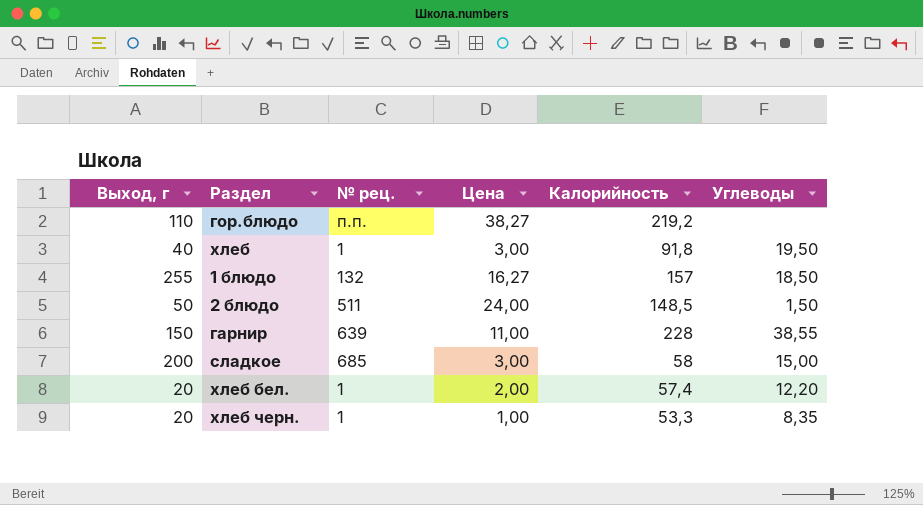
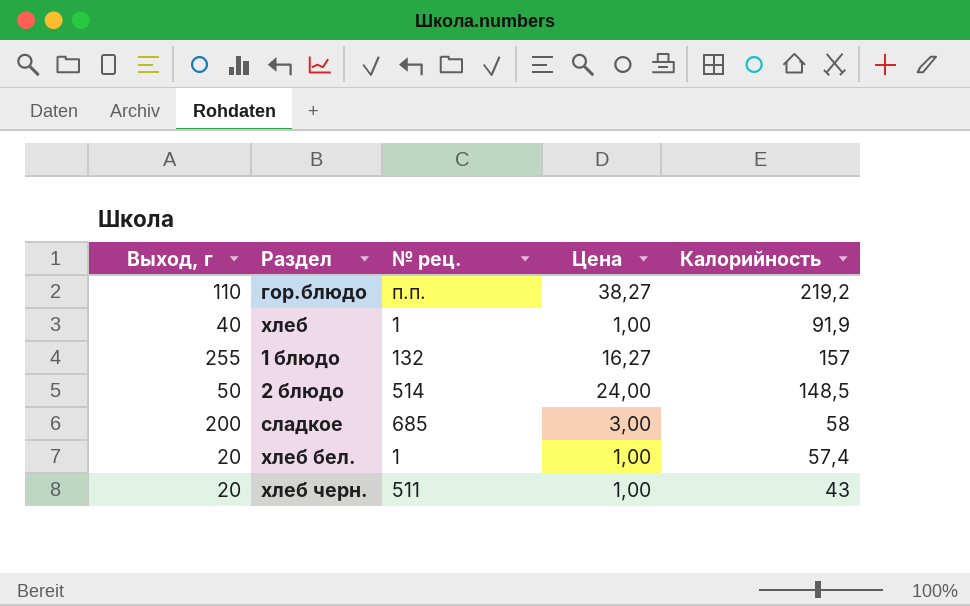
column Углеводы | position: 6 -> none
row гарнир: 150 | 639 | 11,00 | 228 | 38,55 -> none
хлеб | Цена: 3,00 -> 1,00
хлеб | Калорийность: 91,8 -> 91,9
2 блюдо | № рец.: 511 -> 514
хлеб бел. | Цена: 2,00 -> 1,00
хлеб черн. | № рец.: 1 -> 511
хлеб черн. | Калорийность: 53,3 -> 43

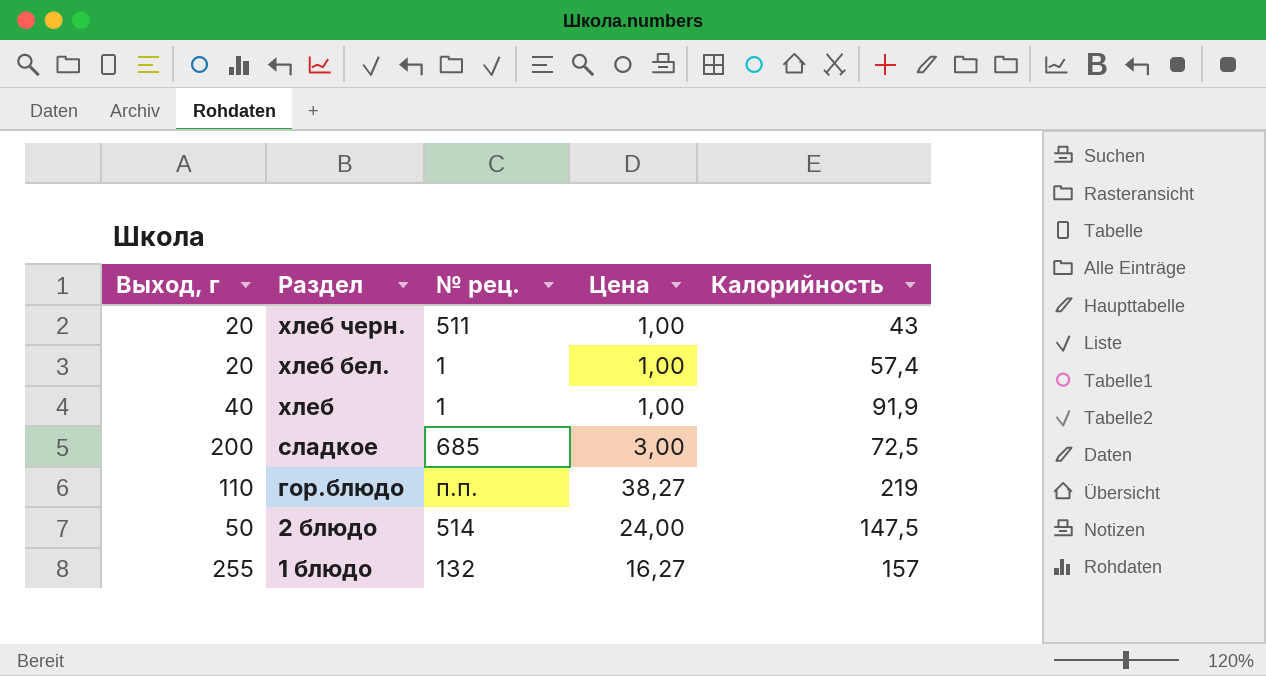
row order: none -> Раздел descending
сладкое | Калорийность: 58 -> 72,5
гор.блюдо | Калорийность: 219,2 -> 219
2 блюдо | Калорийность: 148,5 -> 147,5

